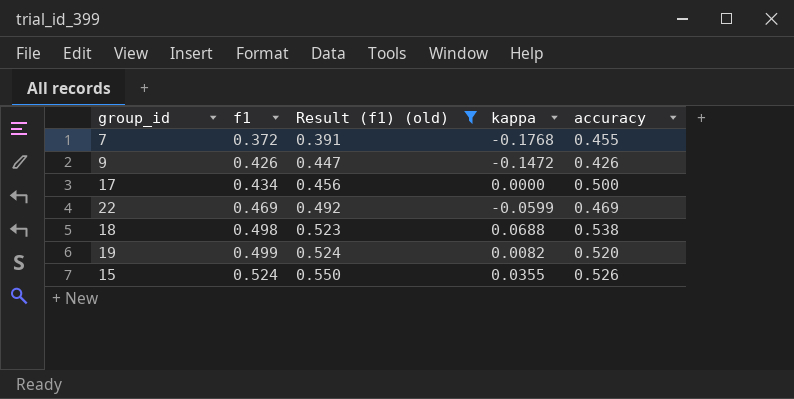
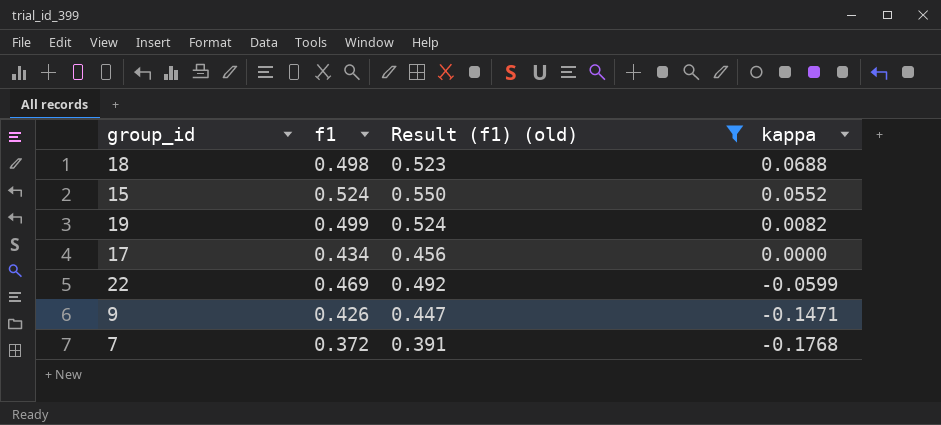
row order: f1 ascending -> kappa descending
column accuracy | position: 5 -> none
15 | kappa: 0.0355 -> 0.0552
9 | kappa: -0.1472 -> -0.1471

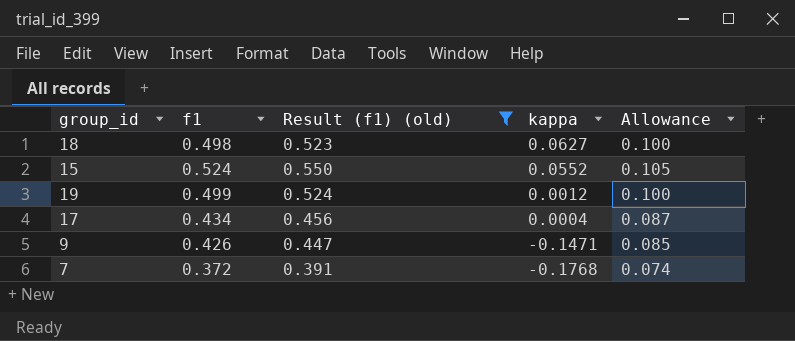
column Allowance | formula: none -> [f1] * 0.2
row 22: 0.469 | 0.492 | -0.0599 -> none
18 | kappa: 0.0688 -> 0.0627
19 | kappa: 0.0082 -> 0.0012
17 | kappa: 0.0000 -> 0.0004

